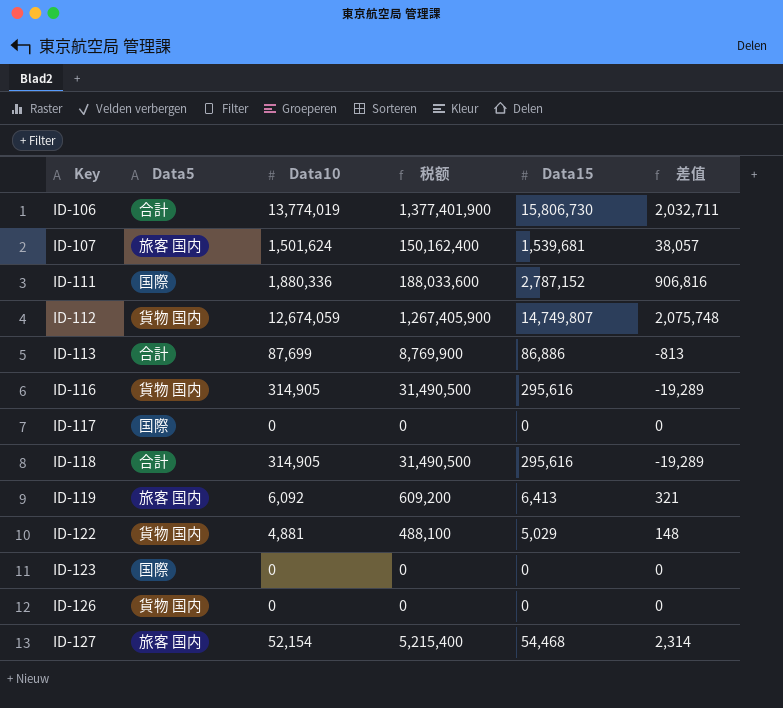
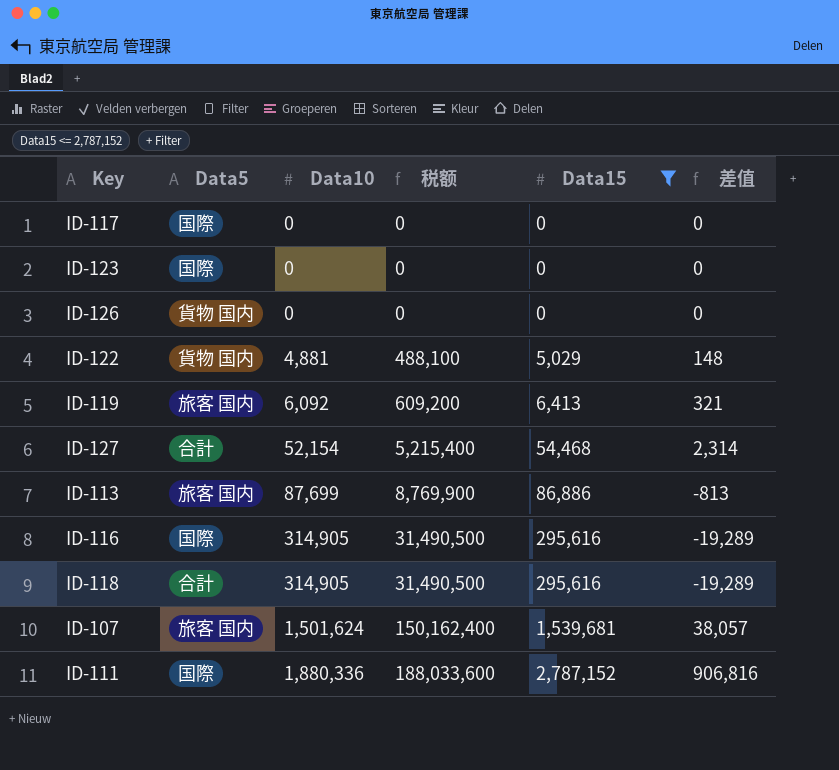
filter: none -> Data15 <= 2,787,152
row order: Key ascending -> Data10 ascending
ID-127 | Data5: 旅客 国内 -> 合計
ID-113 | Data5: 合計 -> 旅客 国内
ID-116 | Data5: 貨物 国内 -> 国際

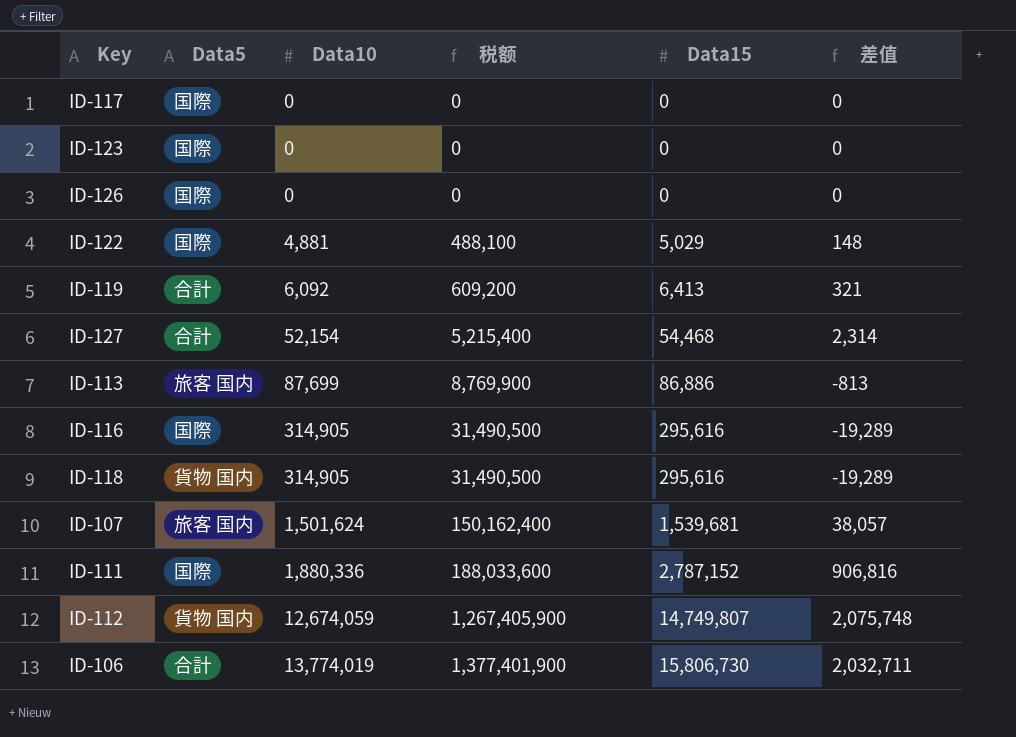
filter: Data15 <= 2,787,152 -> none
ID-126 | Data5: 貨物 国内 -> 国際
ID-122 | Data5: 貨物 国内 -> 国際
ID-119 | Data5: 旅客 国内 -> 合計
ID-118 | Data5: 合計 -> 貨物 国内

